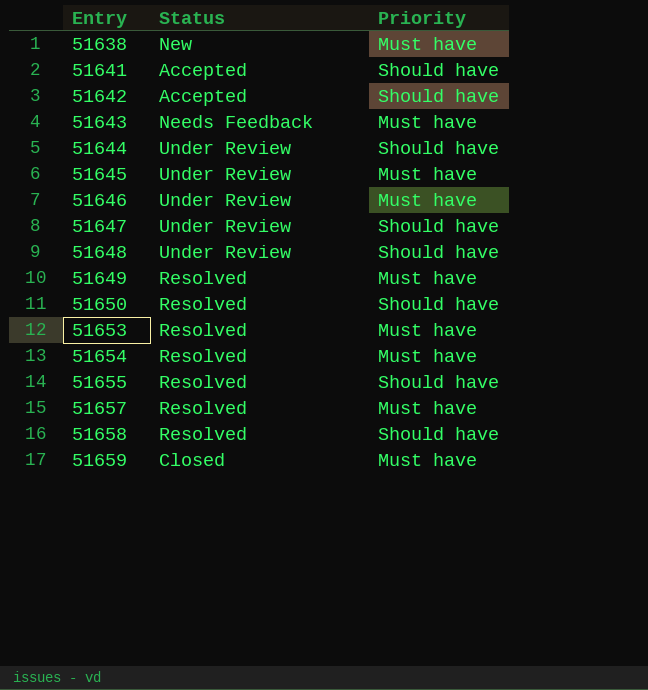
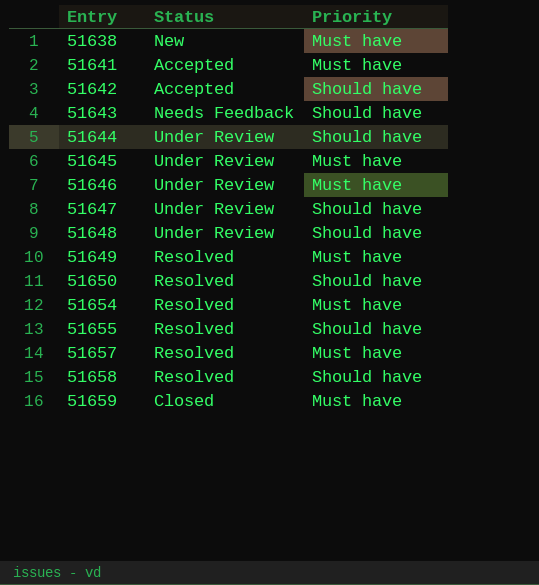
row 51653: Resolved | Must have -> none
51641 | Priority: Should have -> Must have
51643 | Priority: Must have -> Should have

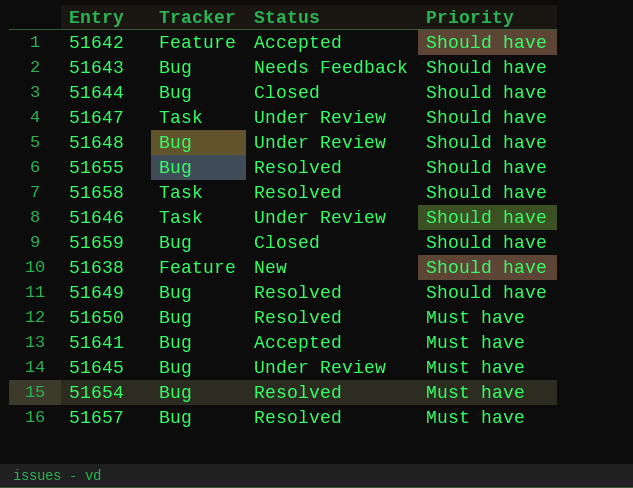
row order: Entry ascending -> Priority descending
column Tracker | position: none -> 2
51644 | Status: Under Review -> Closed
51646 | Priority: Must have -> Should have
51659 | Priority: Must have -> Should have
51638 | Priority: Must have -> Should have
51649 | Priority: Must have -> Should have
51650 | Priority: Should have -> Must have

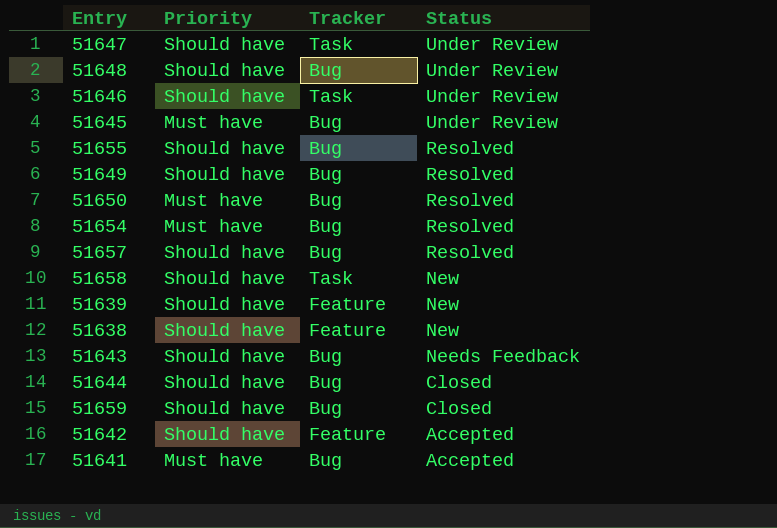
row order: Priority descending -> Status descending
column Priority | position: 4 -> 2
51657 | Priority: Must have -> Should have
51658 | Status: Resolved -> New
row 51639: none -> Should have | Feature | New

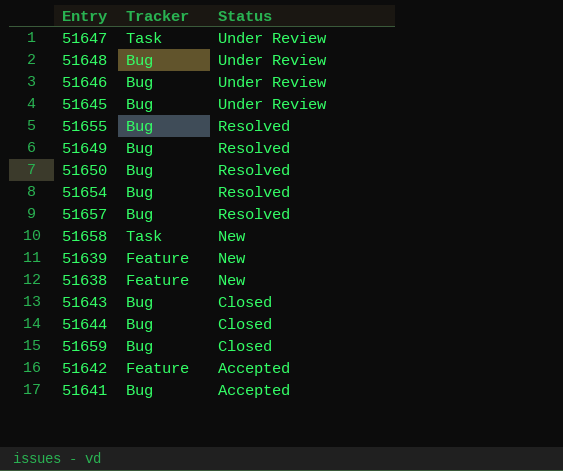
column Priority | position: 2 -> none
51646 | Tracker: Task -> Bug
51643 | Status: Needs Feedback -> Closed

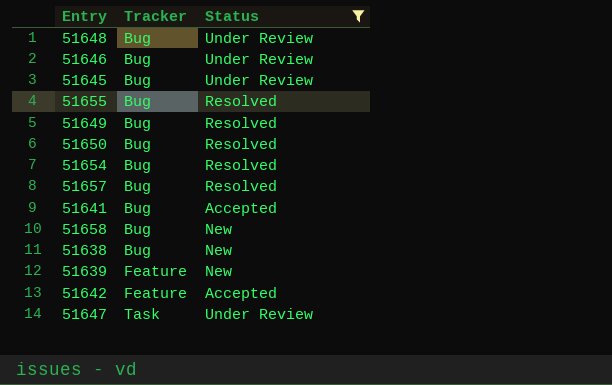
filter: none -> Status != Closed
row order: Status descending -> Tracker ascending
51658 | Tracker: Task -> Bug
51638 | Tracker: Feature -> Bug

